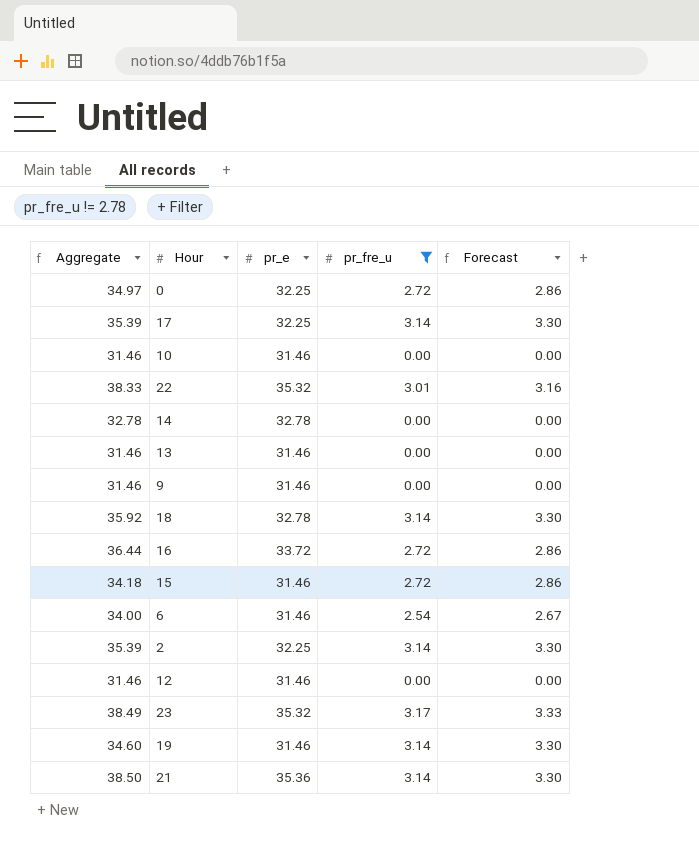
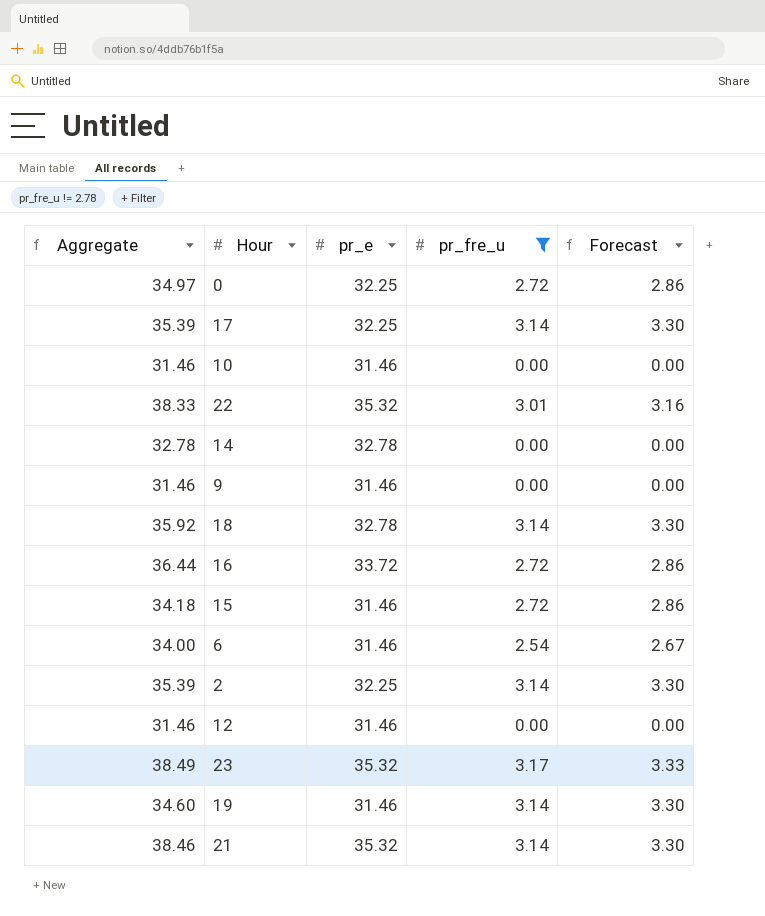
row 13: 31.46 | 31.46 | 0.00 | 0.00 -> none
21 | Aggregate: 38.50 -> 38.46
21 | pr_e: 35.36 -> 35.32

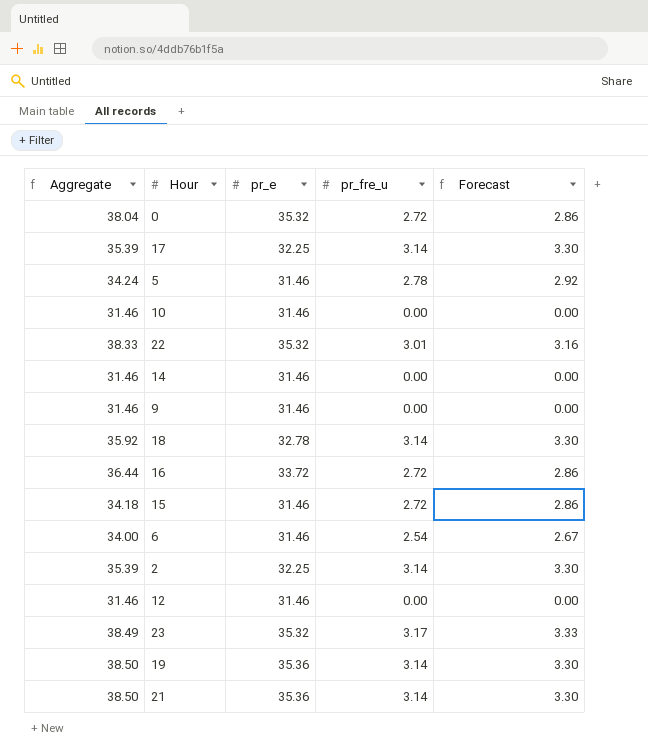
filter: pr_fre_u != 2.78 -> none
0 | Aggregate: 34.97 -> 38.04
0 | pr_e: 32.25 -> 35.32
14 | Aggregate: 32.78 -> 31.46
14 | pr_e: 32.78 -> 31.46
19 | Aggregate: 34.60 -> 38.50
19 | pr_e: 31.46 -> 35.36
21 | Aggregate: 38.46 -> 38.50
21 | pr_e: 35.32 -> 35.36

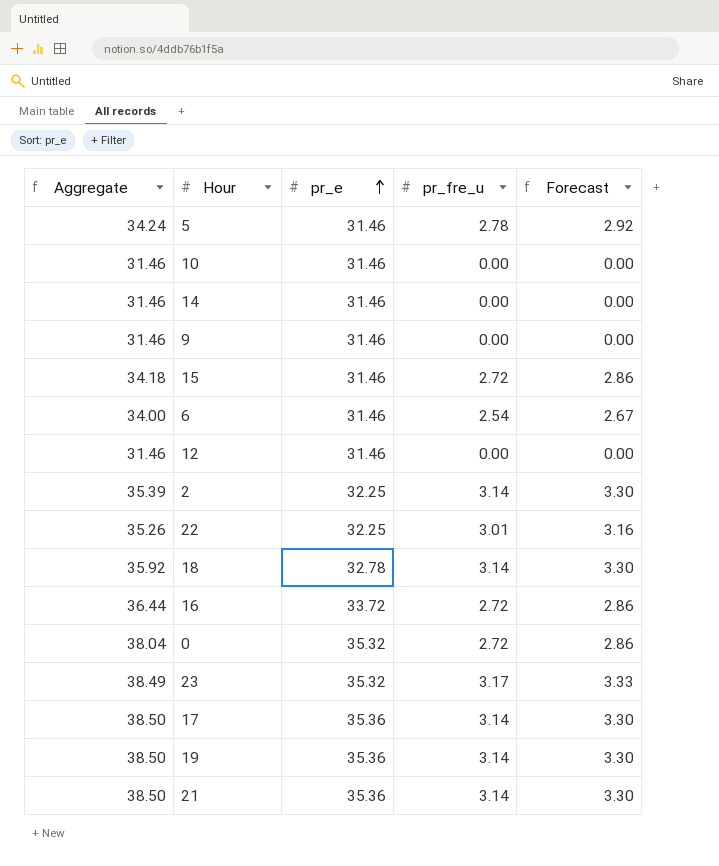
row order: none -> pr_e ascending
22 | Aggregate: 38.33 -> 35.26
22 | pr_e: 35.32 -> 32.25
17 | Aggregate: 35.39 -> 38.50
17 | pr_e: 32.25 -> 35.36

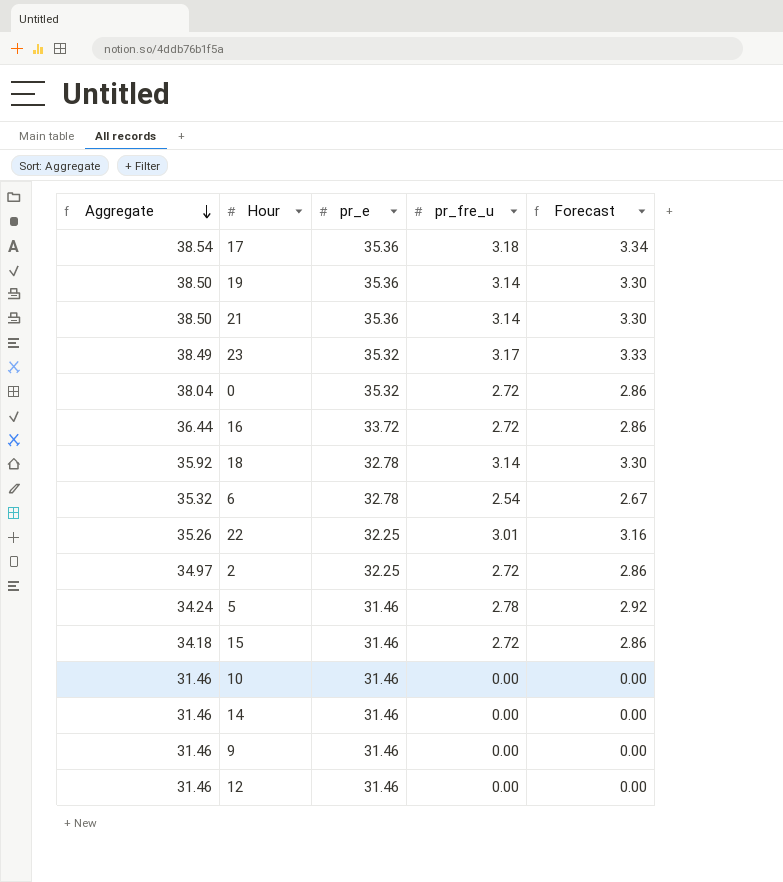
row order: pr_e ascending -> Aggregate descending
17 | Aggregate: 38.50 -> 38.54
17 | pr_fre_u: 3.14 -> 3.18
17 | Forecast: 3.30 -> 3.34
6 | Aggregate: 34.00 -> 35.32
6 | pr_e: 31.46 -> 32.78
2 | Aggregate: 35.39 -> 34.97
2 | pr_fre_u: 3.14 -> 2.72
2 | Forecast: 3.30 -> 2.86

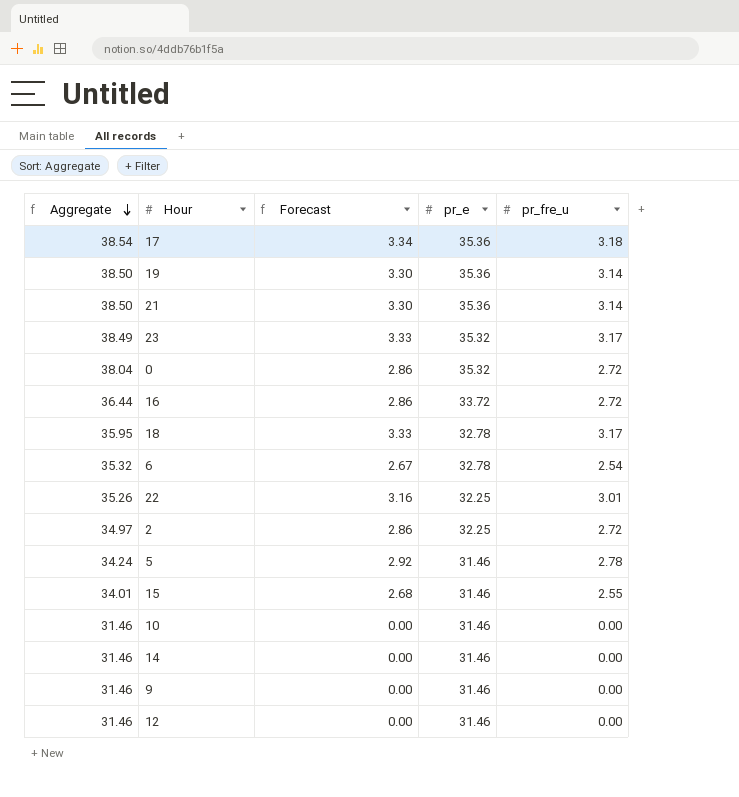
column Forecast | position: 5 -> 3
18 | Aggregate: 35.92 -> 35.95
18 | Forecast: 3.30 -> 3.33
18 | pr_fre_u: 3.14 -> 3.17
15 | Aggregate: 34.18 -> 34.01
15 | Forecast: 2.86 -> 2.68
15 | pr_fre_u: 2.72 -> 2.55

